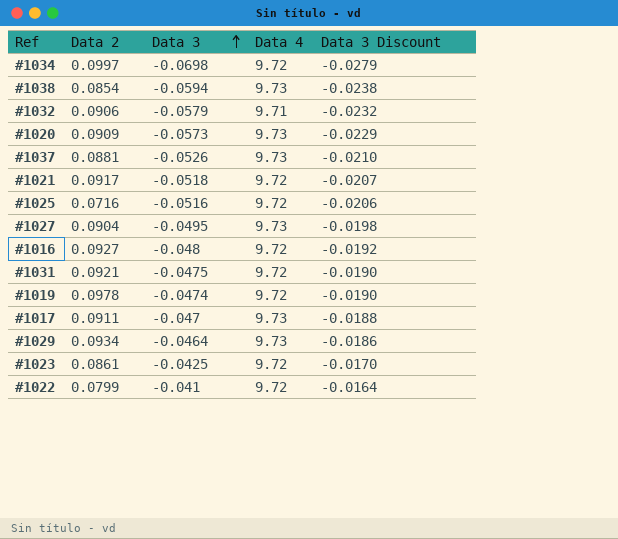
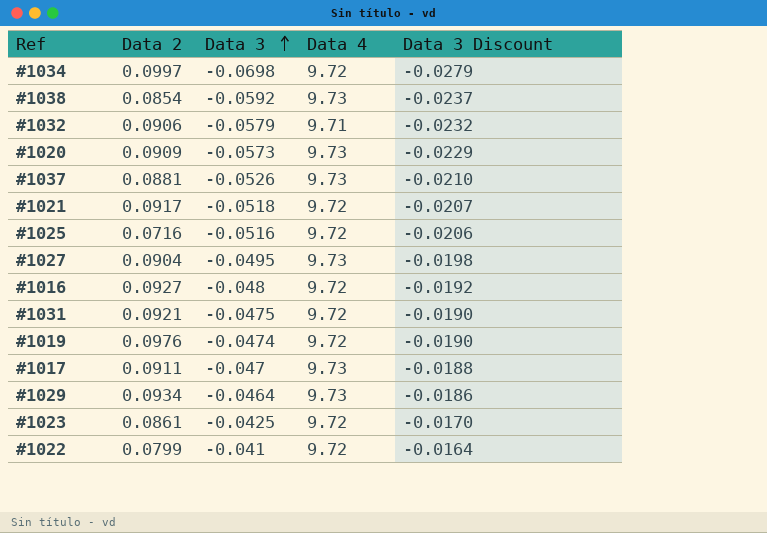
#1038 | Data 3: -0.0594 -> -0.0592
#1038 | Data 3 Discount: -0.0238 -> -0.0237
#1019 | Data 2: 0.0978 -> 0.0976

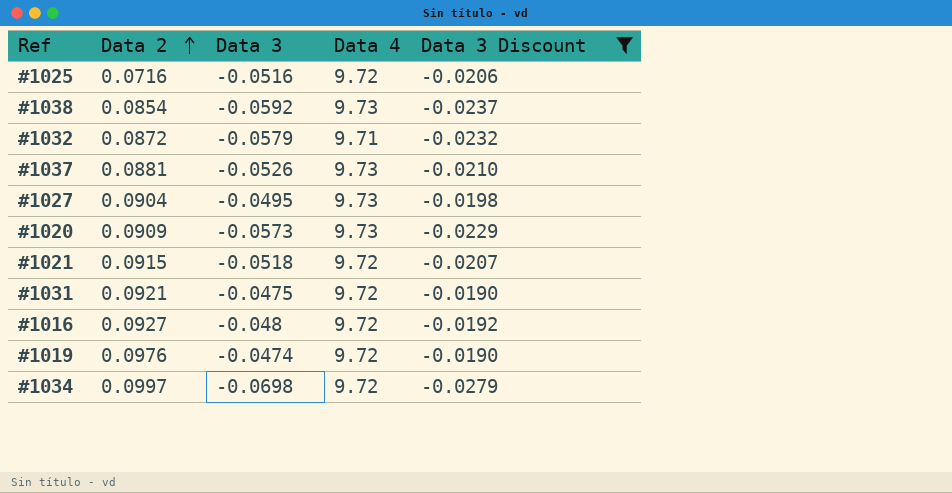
filter: none -> Data 3 Discount <= -0.0190
row order: Data 3 ascending -> Data 2 ascending
#1032 | Data 2: 0.0906 -> 0.0872
#1021 | Data 2: 0.0917 -> 0.0915

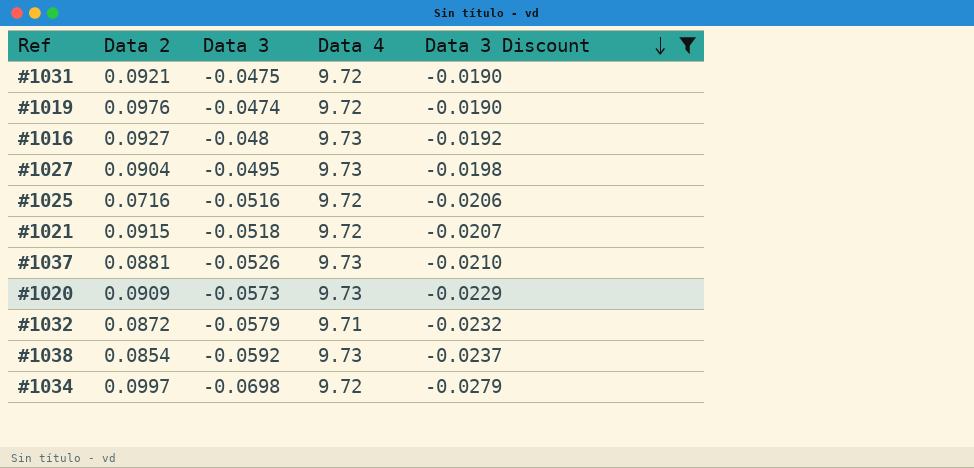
row order: Data 2 ascending -> Data 3 Discount descending
#1016 | Data 4: 9.72 -> 9.73

